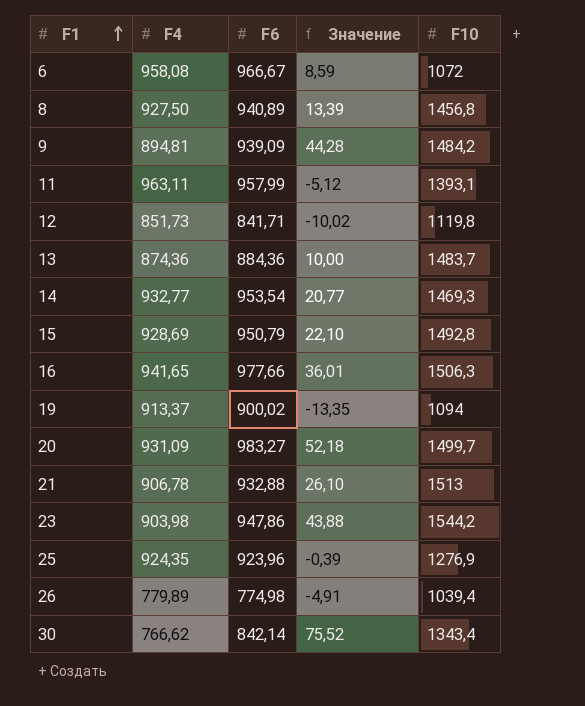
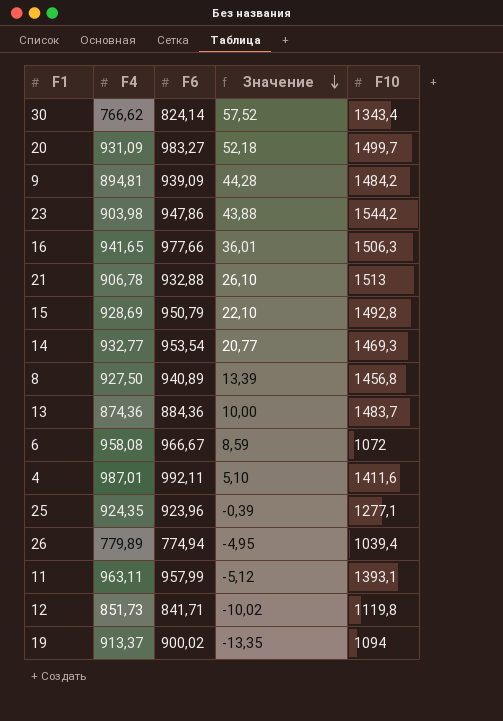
row order: F1 ascending -> Значение descending
30 | F6: 842,14 -> 824,14
30 | Значение: 75,52 -> 57,52
row 4: none -> 987,01 | 992,11 | 5,10 | 1411,6
25 | F10: 1276,9 -> 1277,1
26 | F6: 774,98 -> 774,94
26 | Значение: -4,91 -> -4,95

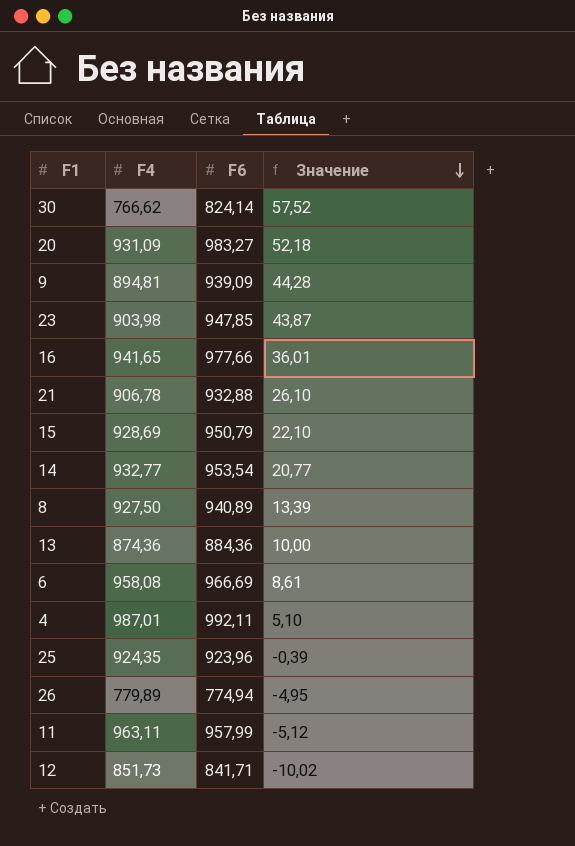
column F10 | position: 5 -> none
row 19: 913,37 | 900,02 | -13,35 | 1094 -> none
23 | F6: 947,86 -> 947,85
23 | Значение: 43,88 -> 43,87
6 | F6: 966,67 -> 966,69
6 | Значение: 8,59 -> 8,61

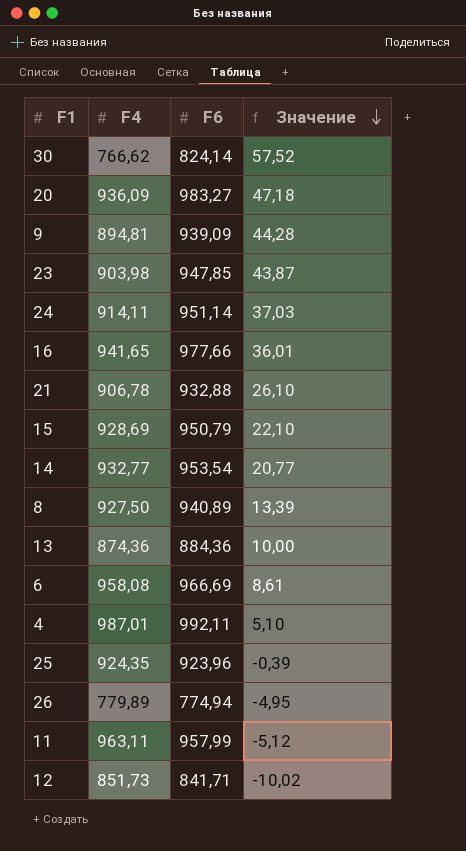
20 | F4: 931,09 -> 936,09
20 | Значение: 52,18 -> 47,18
row 24: none -> 914,11 | 951,14 | 37,03

